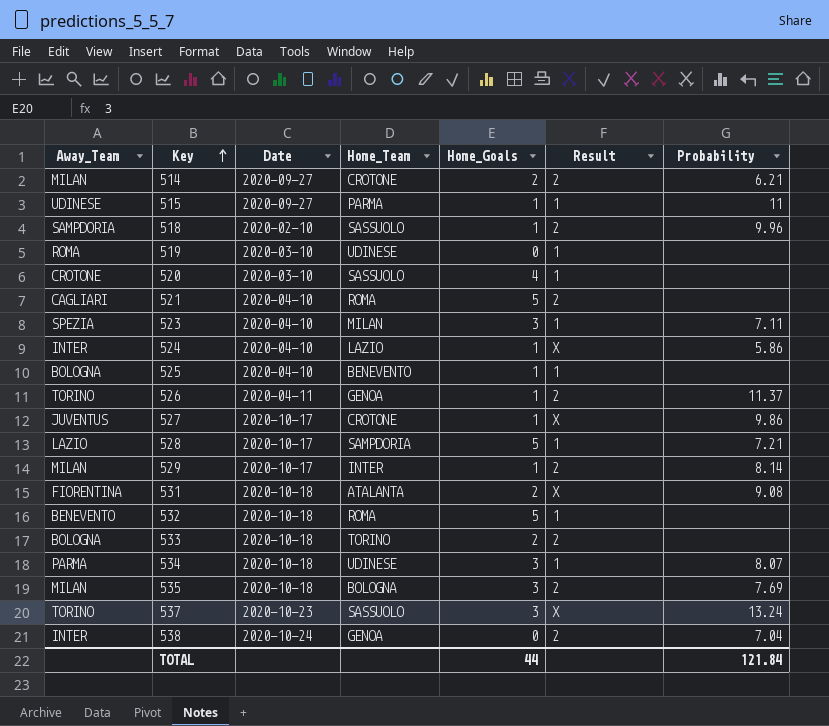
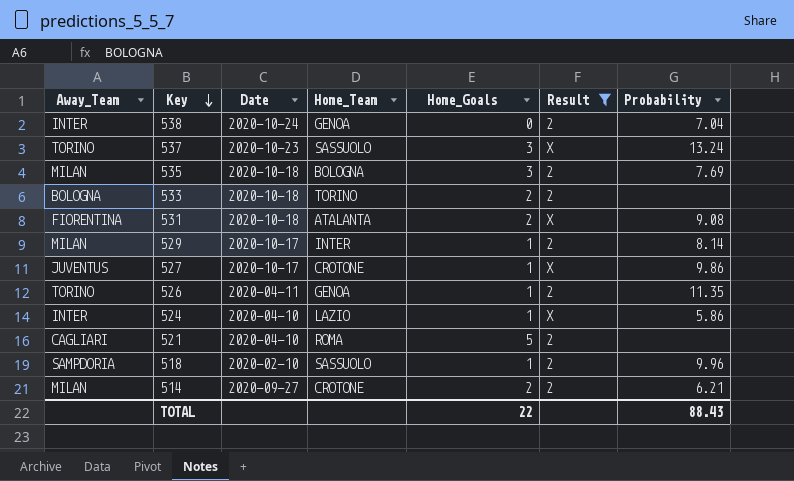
filter: none -> Result != 1
row order: Key ascending -> Key descending
526 | Probability: 11.37 -> 11.35
TOTAL | Home_Goals: 44 -> 22
TOTAL | Probability: 121.84 -> 88.43

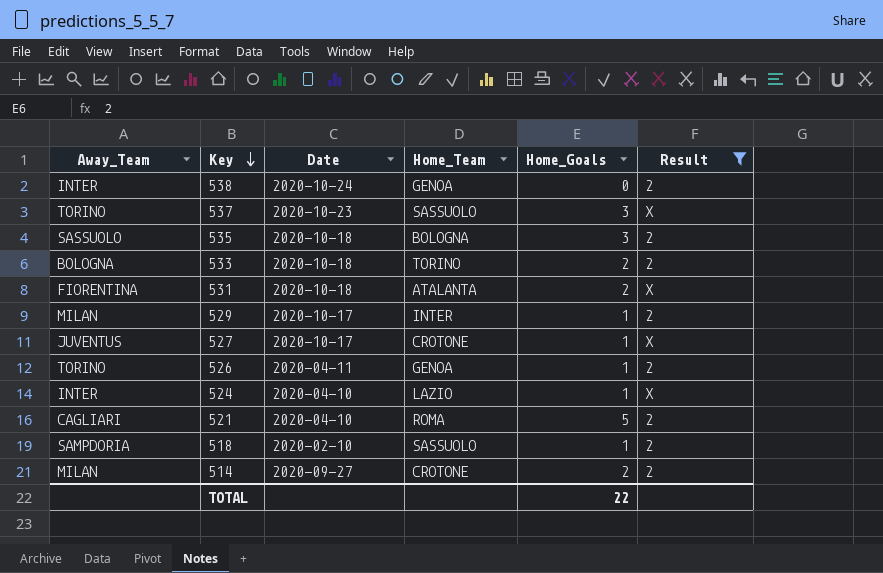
column Probability | position: 7 -> none
535 | Away_Team: MILAN -> SASSUOLO

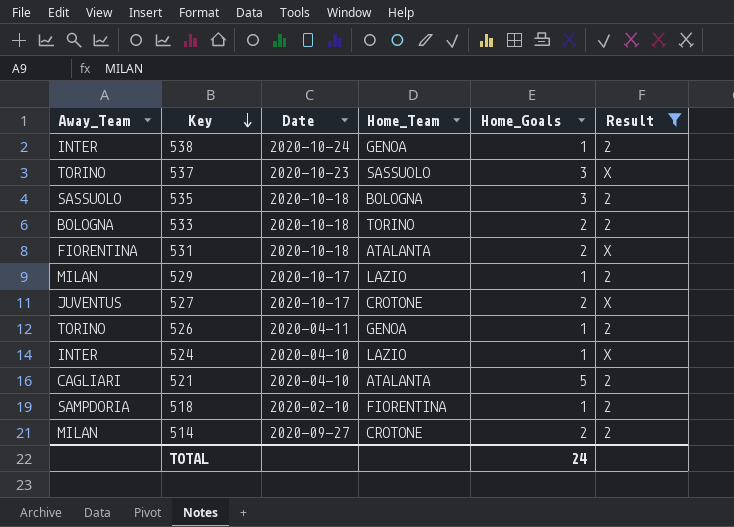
538 | Home_Goals: 0 -> 1
529 | Home_Team: INTER -> LAZIO
527 | Home_Goals: 1 -> 2
521 | Home_Team: ROMA -> ATALANTA
518 | Home_Team: SASSUOLO -> FIORENTINA
TOTAL | Home_Goals: 22 -> 24

